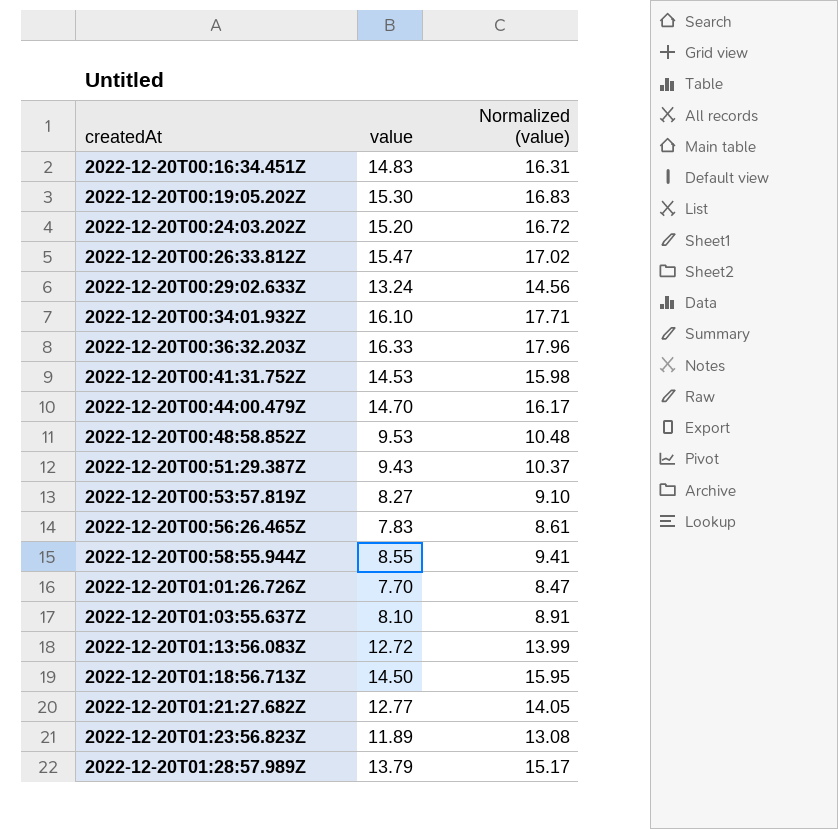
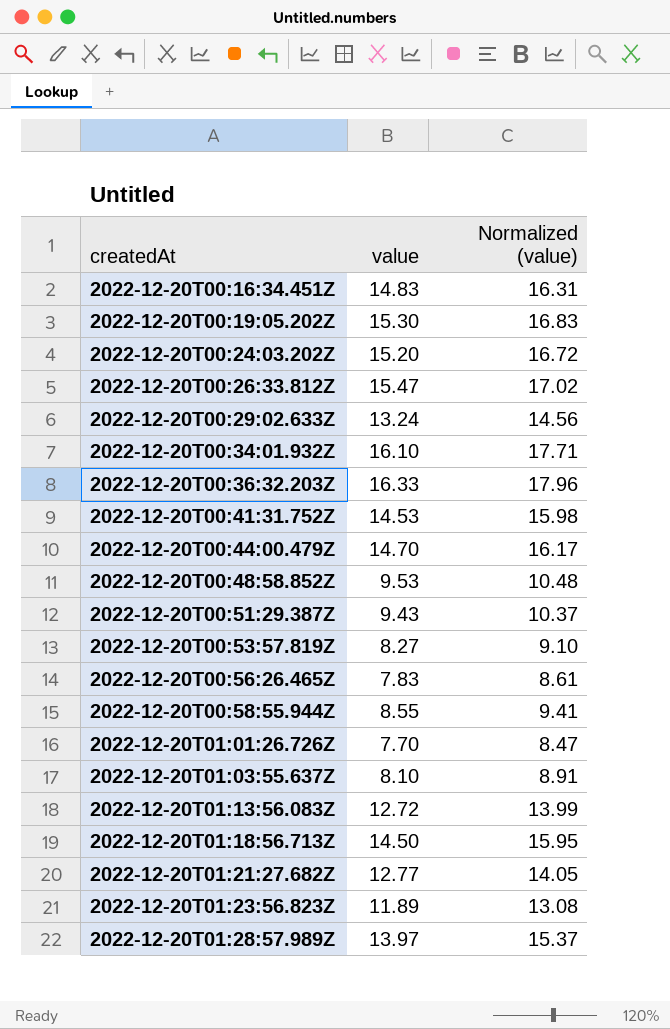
2022-12-20T01:28:57.989Z | value: 13.79 -> 13.97
2022-12-20T01:28:57.989Z | Normalized (value): 15.17 -> 15.37

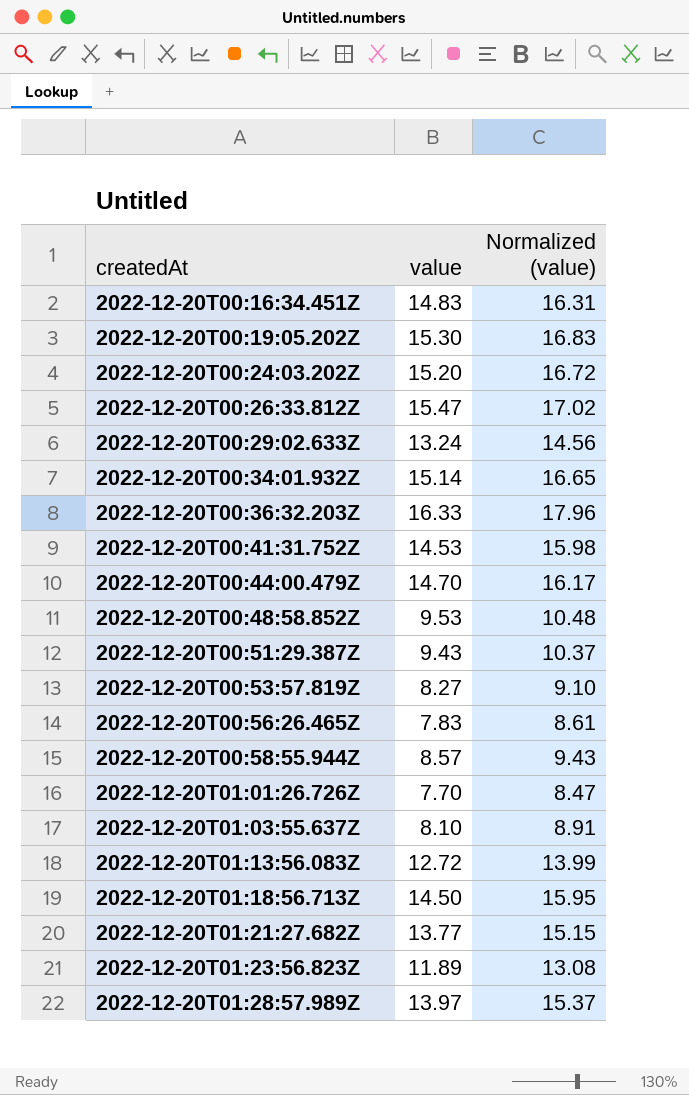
2022-12-20T00:34:01.932Z | value: 16.10 -> 15.14
2022-12-20T00:34:01.932Z | Normalized (value): 17.71 -> 16.65
2022-12-20T00:58:55.944Z | value: 8.55 -> 8.57
2022-12-20T00:58:55.944Z | Normalized (value): 9.41 -> 9.43
2022-12-20T01:21:27.682Z | value: 12.77 -> 13.77
2022-12-20T01:21:27.682Z | Normalized (value): 14.05 -> 15.15

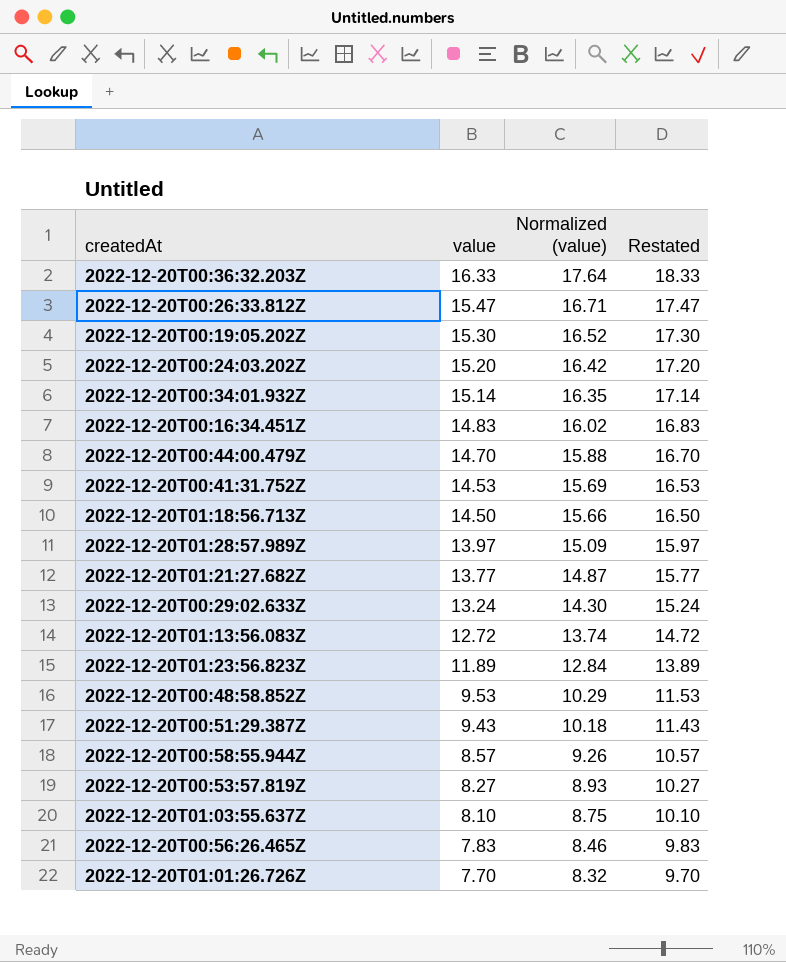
row order: createdAt ascending -> value descending
column Normalized (value) | formula: [value] * 1.1 -> [value] * 1.08
column Restated | formula: none -> [value] + 2

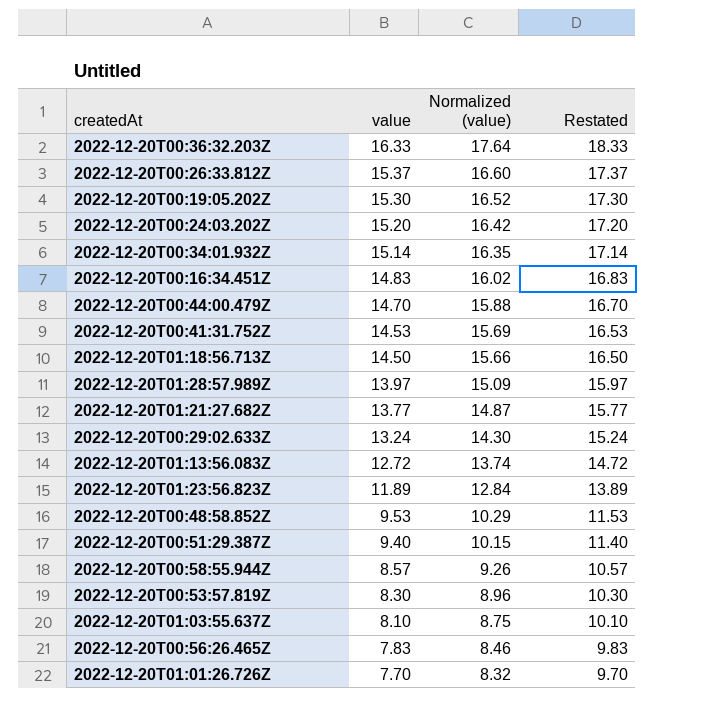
2022-12-20T00:26:33.812Z | value: 15.47 -> 15.37
2022-12-20T00:26:33.812Z | Normalized (value): 16.71 -> 16.60
2022-12-20T00:26:33.812Z | Restated: 17.47 -> 17.37
2022-12-20T00:51:29.387Z | value: 9.43 -> 9.40
2022-12-20T00:51:29.387Z | Normalized (value): 10.18 -> 10.15
2022-12-20T00:51:29.387Z | Restated: 11.43 -> 11.40
2022-12-20T00:53:57.819Z | value: 8.27 -> 8.30
2022-12-20T00:53:57.819Z | Normalized (value): 8.93 -> 8.96
2022-12-20T00:53:57.819Z | Restated: 10.27 -> 10.30

